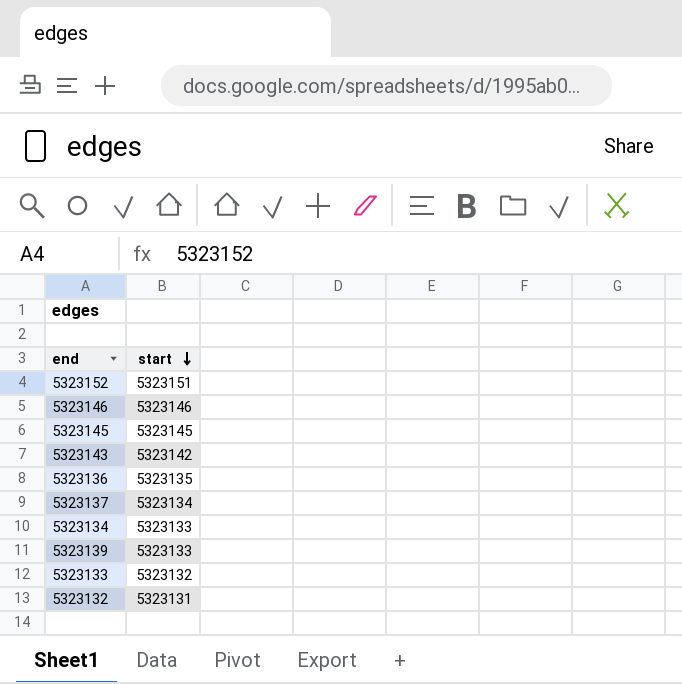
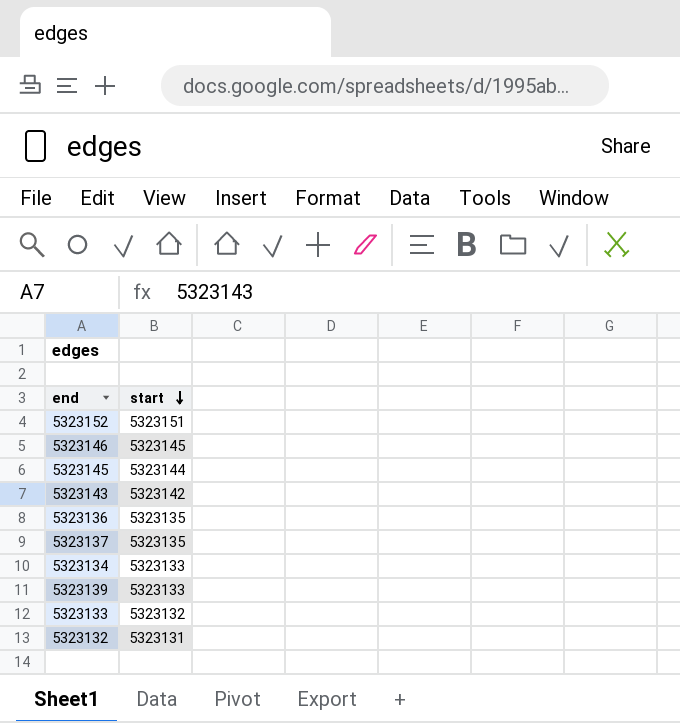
5323146 | start: 5323146 -> 5323145
5323145 | start: 5323145 -> 5323144
5323137 | start: 5323134 -> 5323135

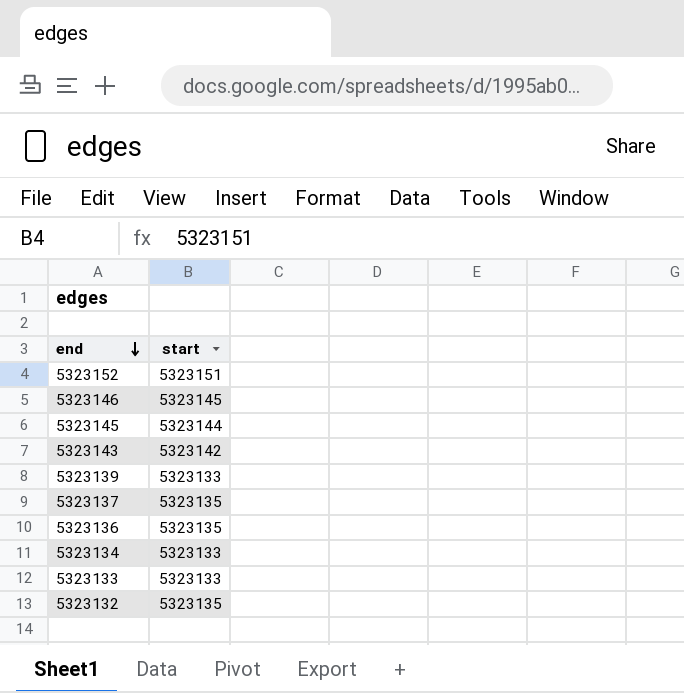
row order: start descending -> end descending
5323133 | start: 5323132 -> 5323133
5323132 | start: 5323131 -> 5323135

